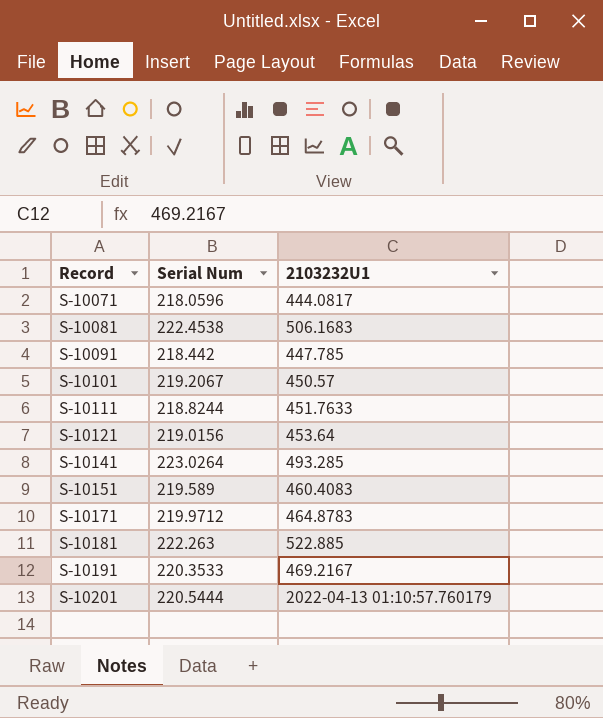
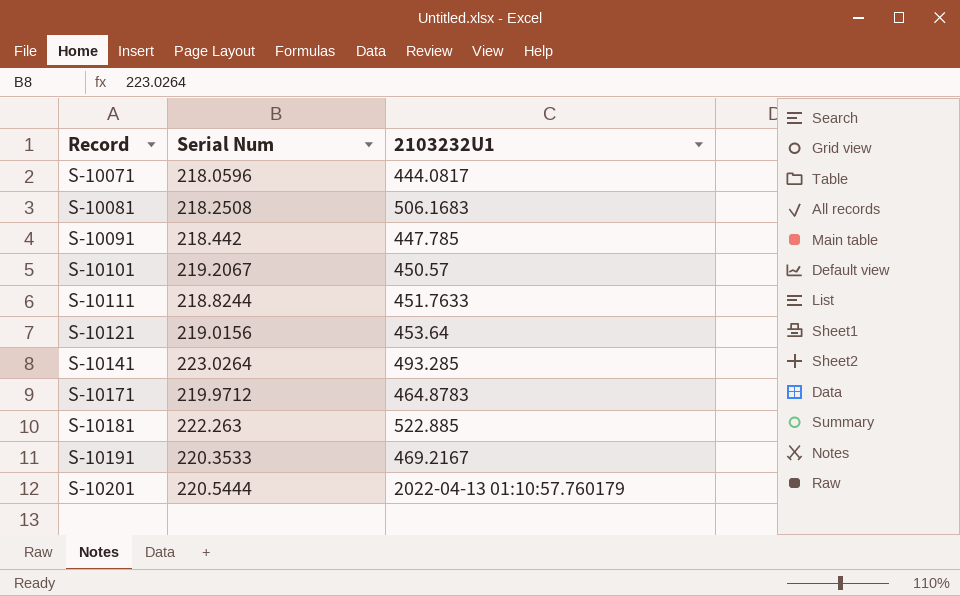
row S-10151: 219.589 | 460.4083 -> none
S-10081 | Serial Num: 222.4538 -> 218.2508

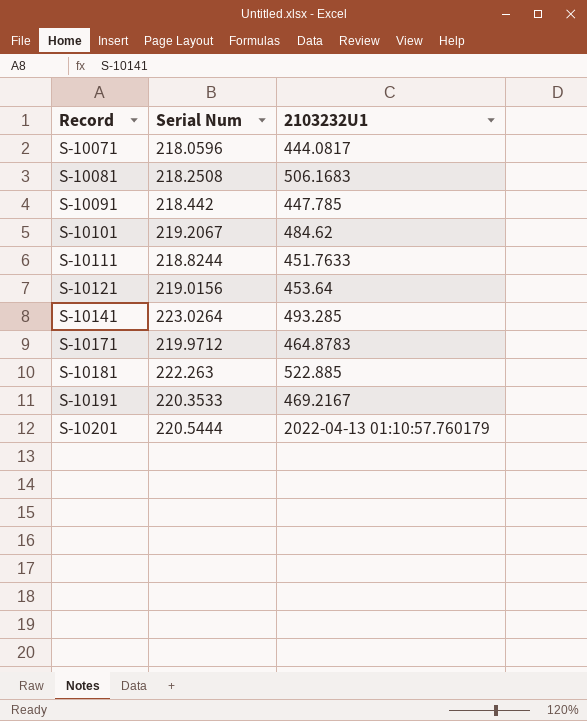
S-10101 | 2103232U1: 450.57 -> 484.62

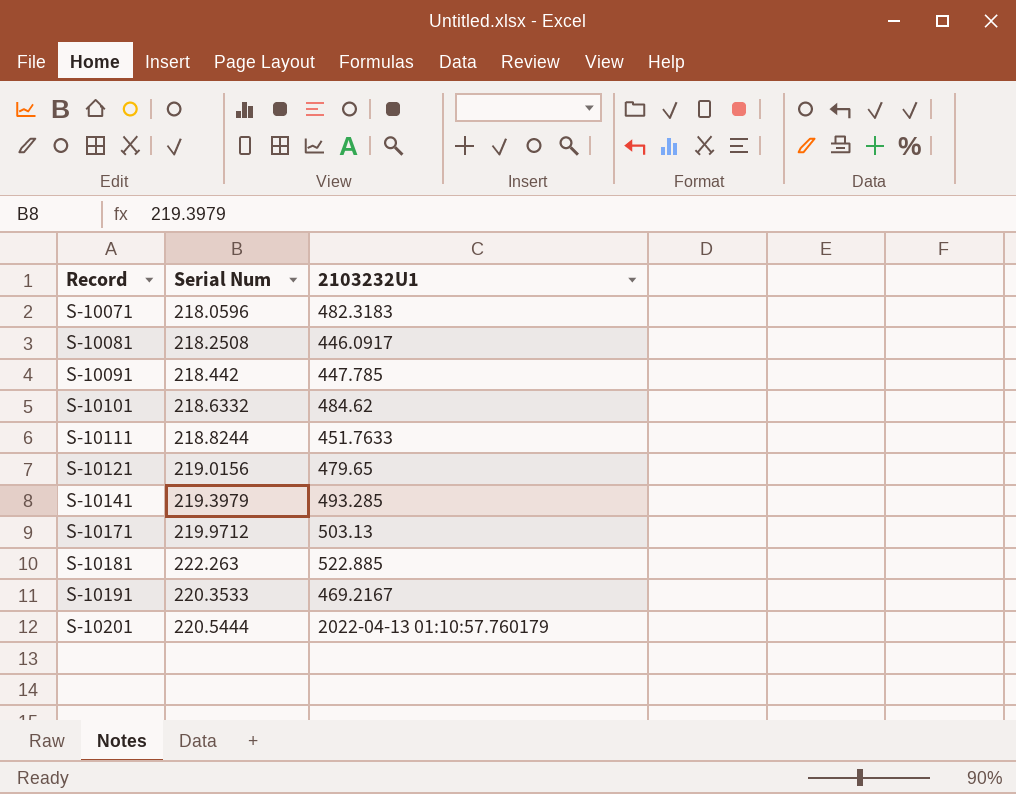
S-10071 | 2103232U1: 444.0817 -> 482.3183
S-10081 | 2103232U1: 506.1683 -> 446.0917
S-10101 | Serial Num: 219.2067 -> 218.6332
S-10121 | 2103232U1: 453.64 -> 479.65
S-10141 | Serial Num: 223.0264 -> 219.3979
S-10171 | 2103232U1: 464.8783 -> 503.13

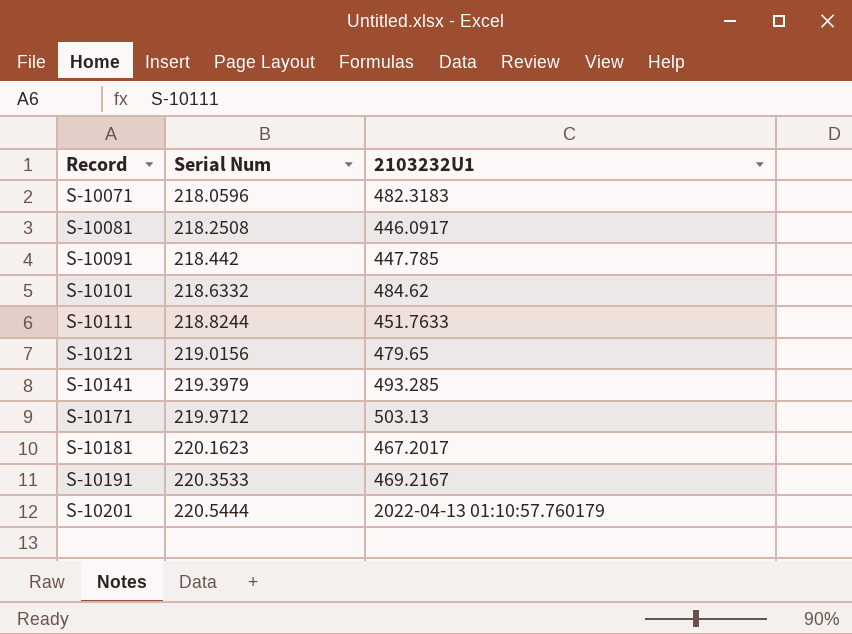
S-10181 | Serial Num: 222.263 -> 220.1623
S-10181 | 2103232U1: 522.885 -> 467.2017

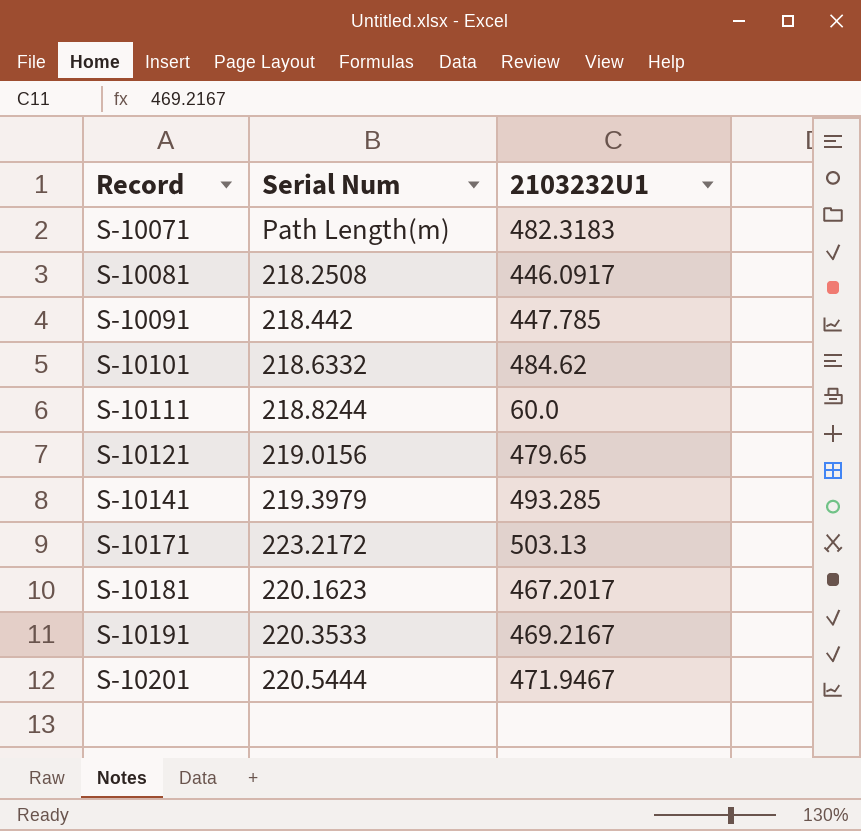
S-10071 | Serial Num: 218.0596 -> Path Length(m)
S-10111 | 2103232U1: 451.7633 -> 60.0
S-10171 | Serial Num: 219.9712 -> 223.2172
S-10201 | 2103232U1: 2022-04-13 01:10:57.760179 -> 471.9467

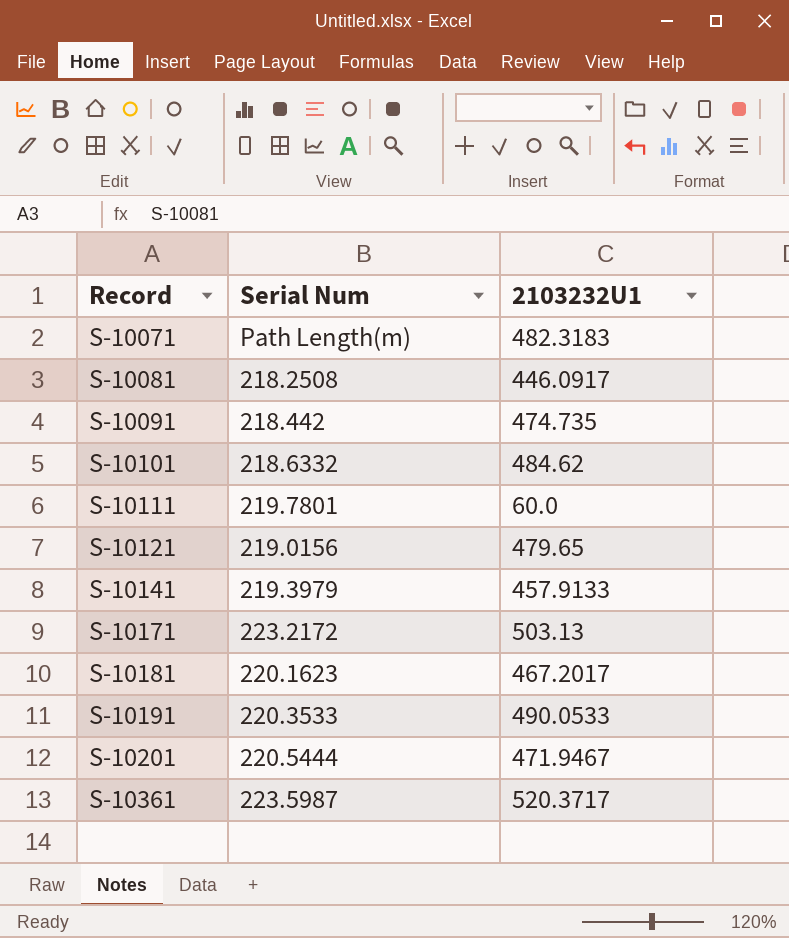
S-10091 | 2103232U1: 447.785 -> 474.735
S-10111 | Serial Num: 218.8244 -> 219.7801
S-10141 | 2103232U1: 493.285 -> 457.9133
S-10191 | 2103232U1: 469.2167 -> 490.0533
row S-10361: none -> 223.5987 | 520.3717

